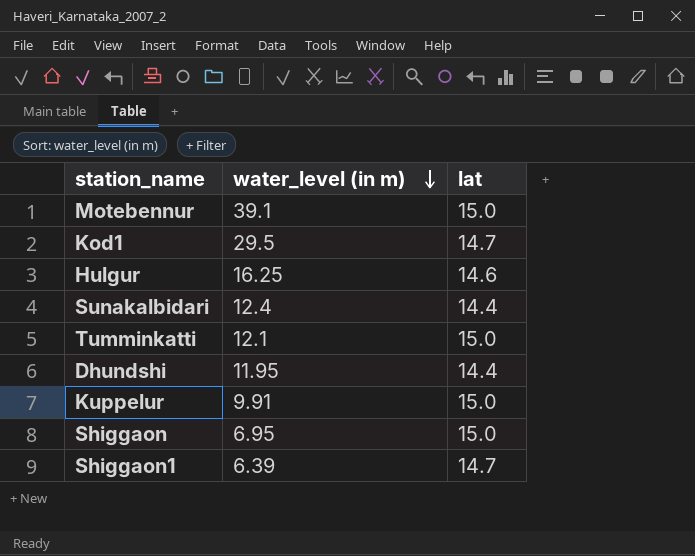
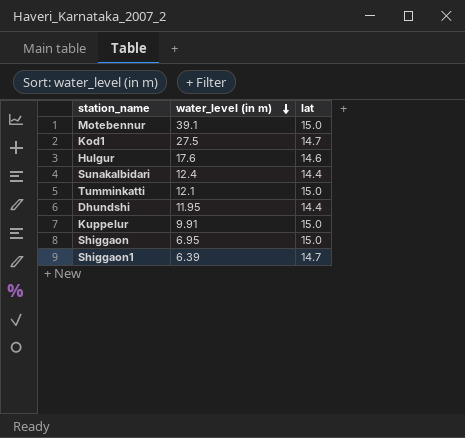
Kod1 | water_level (in m): 29.5 -> 27.5
Hulgur | water_level (in m): 16.25 -> 17.6

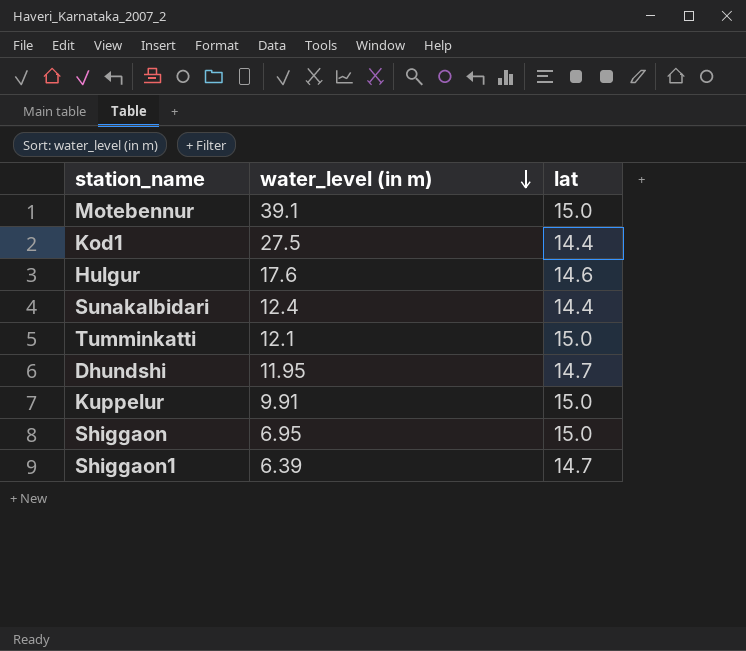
Kod1 | lat: 14.7 -> 14.4
Dhundshi | lat: 14.4 -> 14.7

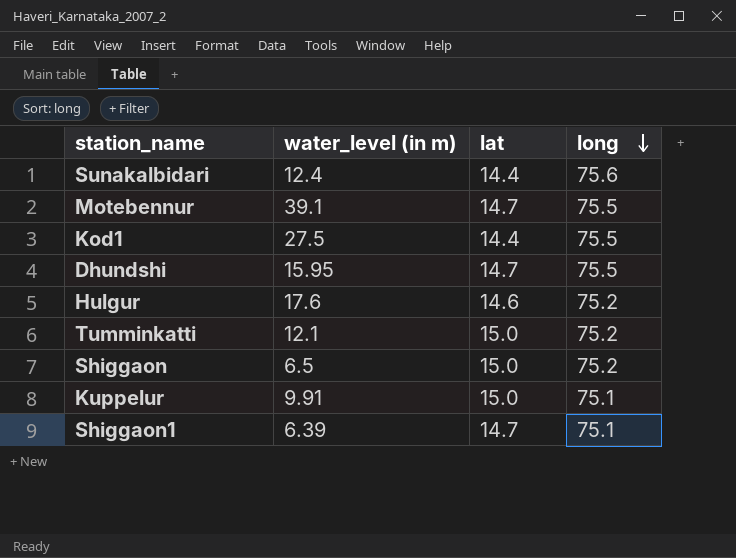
row order: water_level (in m) descending -> long descending
column long | position: none -> 4
Motebennur | lat: 15.0 -> 14.7
Dhundshi | water_level (in m): 11.95 -> 15.95
Shiggaon | water_level (in m): 6.95 -> 6.5

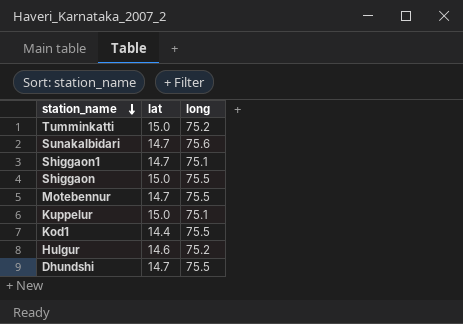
row order: long descending -> station_name descending
column water_level (in m) | position: 2 -> none
Sunakalbidari | lat: 14.4 -> 14.7
Shiggaon | long: 75.2 -> 75.5

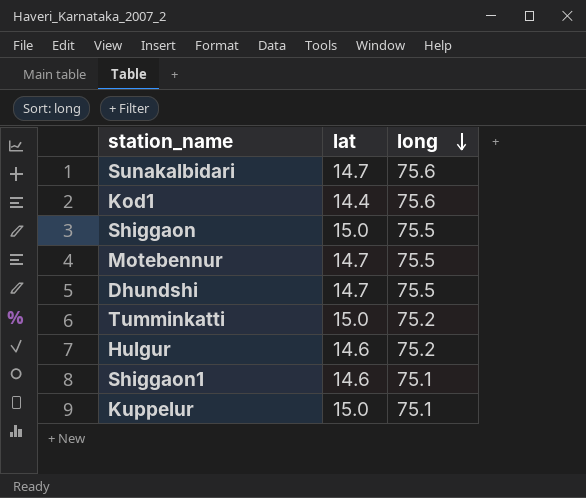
row order: station_name descending -> long descending
Kod1 | long: 75.5 -> 75.6
Shiggaon1 | lat: 14.7 -> 14.6

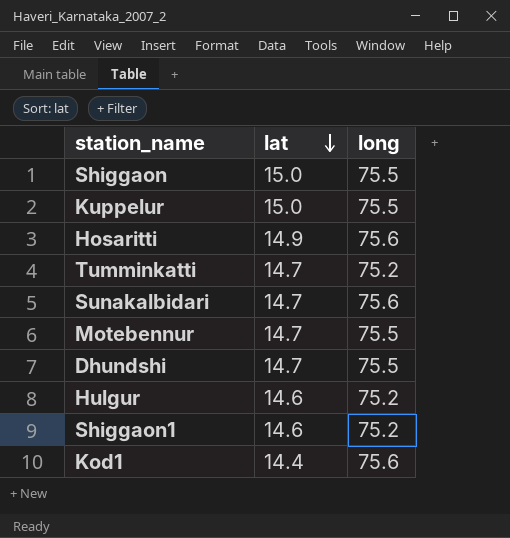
row order: long descending -> lat descending
Kuppelur | long: 75.1 -> 75.5
row Hosaritti: none -> 14.9 | 75.6
Tumminkatti | lat: 15.0 -> 14.7
Shiggaon1 | long: 75.1 -> 75.2

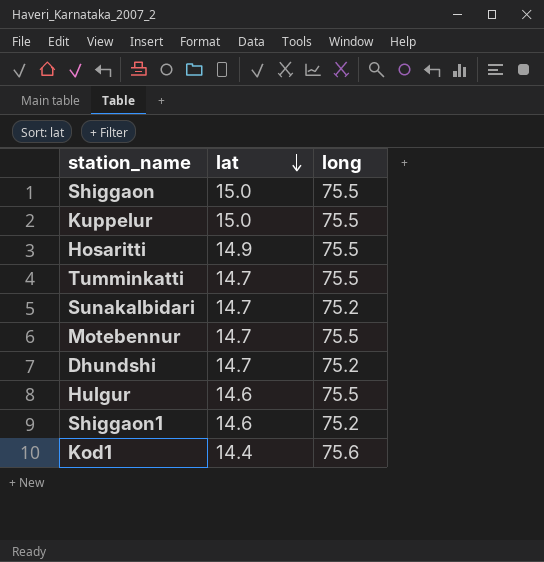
Hosaritti | long: 75.6 -> 75.5
Tumminkatti | long: 75.2 -> 75.5
Sunakalbidari | long: 75.6 -> 75.2
Dhundshi | long: 75.5 -> 75.2
Hulgur | long: 75.2 -> 75.5

